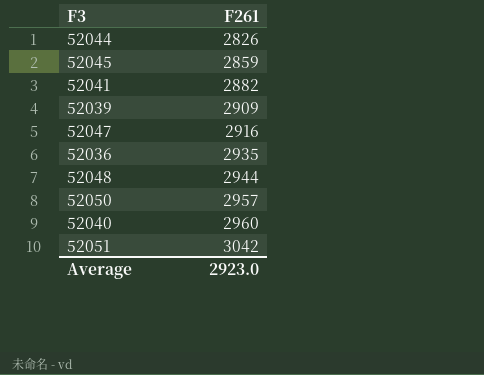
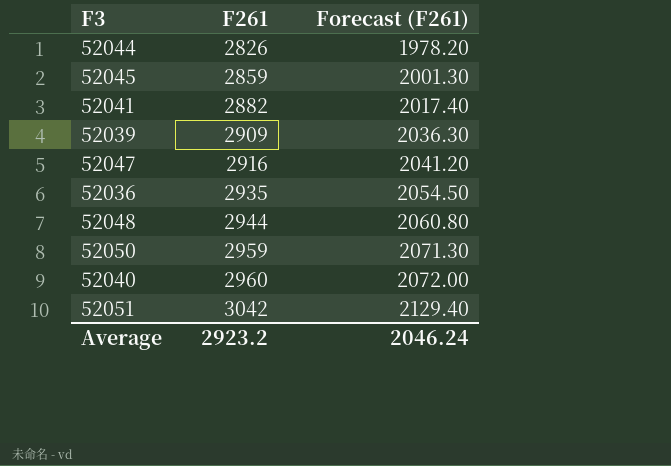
column Forecast (F261) | formula: none -> [F261] * 0.7
52050 | F261: 2957 -> 2959
Average | F261: 2923.0 -> 2923.2

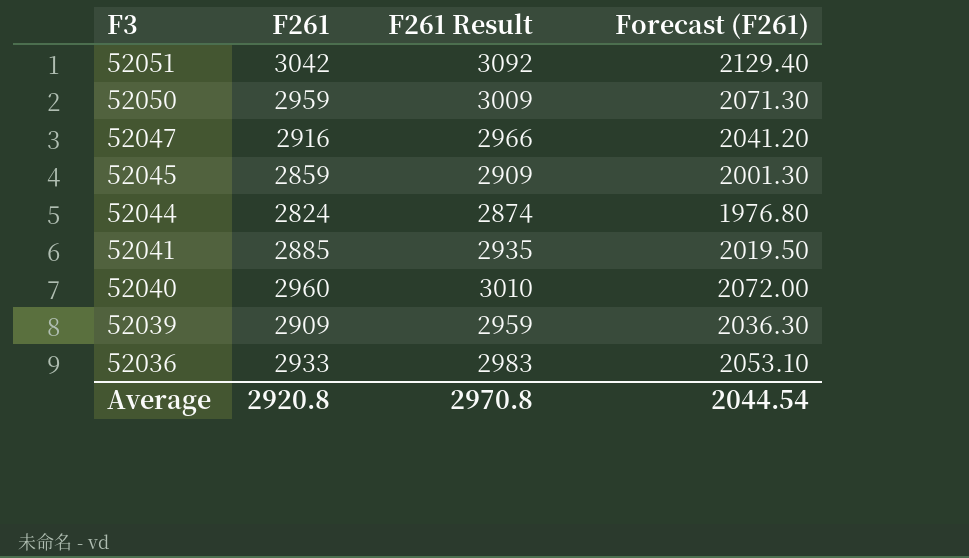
row order: F261 ascending -> F3 descending
column F261 Result | formula: none -> [F261] + 50
row 52048: 2944 | 2060.80 -> none
52044 | F261: 2826 -> 2824
52044 | Forecast (F261): 1978.20 -> 1976.80
52041 | F261: 2882 -> 2885
52041 | Forecast (F261): 2017.40 -> 2019.50
52036 | F261: 2935 -> 2933
52036 | Forecast (F261): 2054.50 -> 2053.10
Average | F261: 2923.2 -> 2920.8
Average | Forecast (F261): 2046.24 -> 2044.54

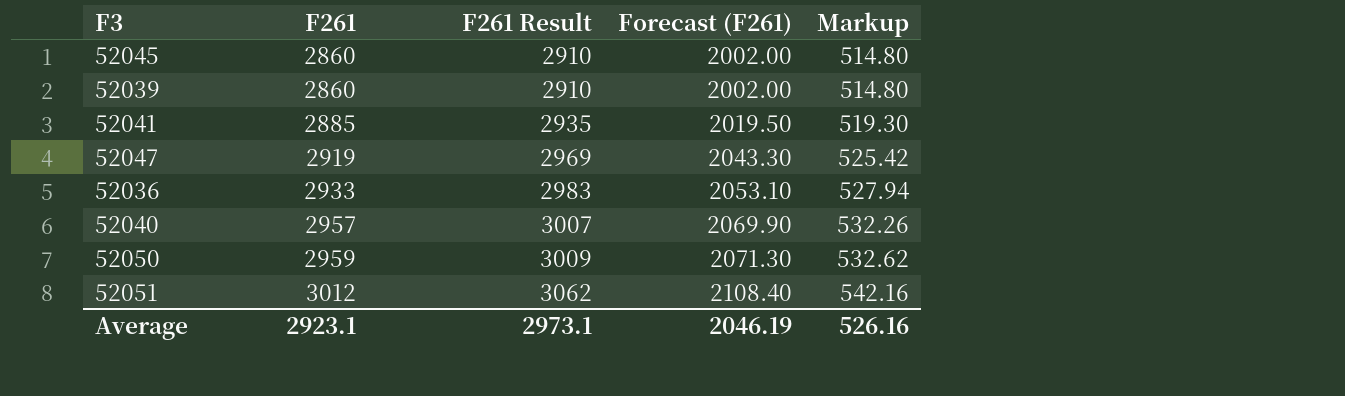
row order: F3 descending -> F261 ascending
column Markup | formula: none -> [F261] * 0.18
row 52044: 2824 | 2874 | 1976.80 -> none
52045 | F261: 2859 -> 2860
52045 | F261 Result: 2909 -> 2910
52045 | Forecast (F261): 2001.30 -> 2002.00
52039 | F261: 2909 -> 2860
52039 | F261 Result: 2959 -> 2910
52039 | Forecast (F261): 2036.30 -> 2002.00
52047 | F261: 2916 -> 2919
52047 | F261 Result: 2966 -> 2969
52047 | Forecast (F261): 2041.20 -> 2043.30
52040 | F261: 2960 -> 2957
52040 | F261 Result: 3010 -> 3007
52040 | Forecast (F261): 2072.00 -> 2069.90
52051 | F261: 3042 -> 3012
52051 | F261 Result: 3092 -> 3062
52051 | Forecast (F261): 2129.40 -> 2108.40
Average | F261: 2920.8 -> 2923.1
Average | F261 Result: 2970.8 -> 2973.1
Average | Forecast (F261): 2044.54 -> 2046.19

